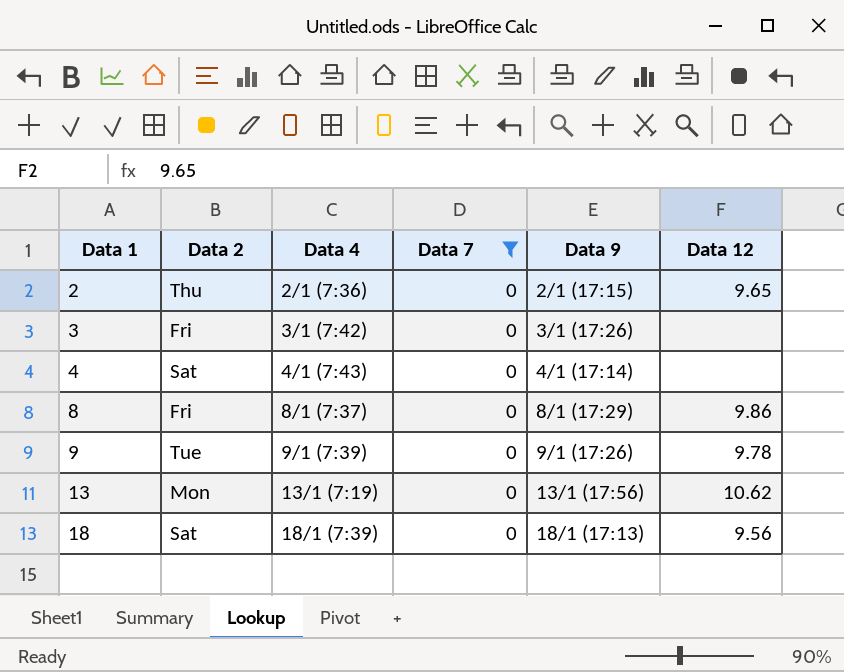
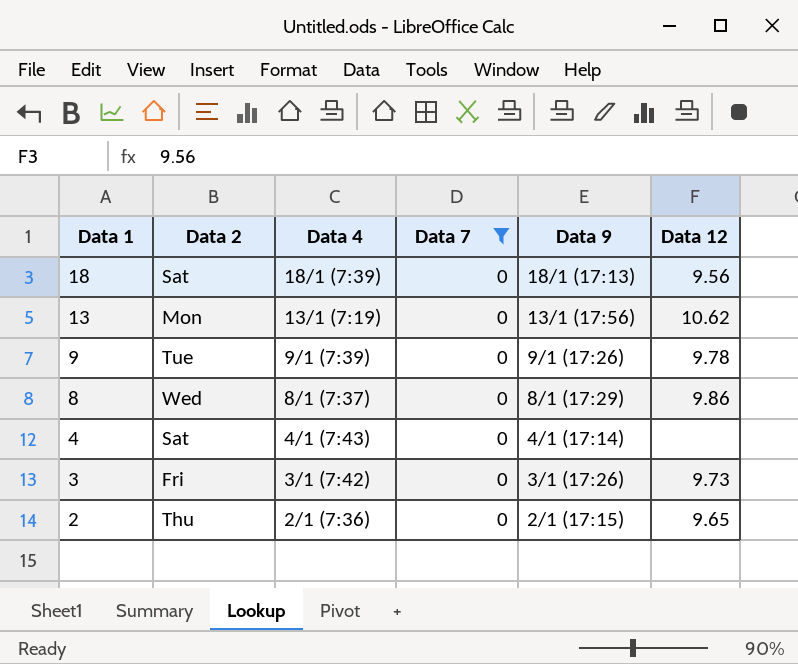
row order: Data 1 ascending -> Data 1 descending
8 | Data 2: Fri -> Wed
3 | Data 12: none -> 9.73

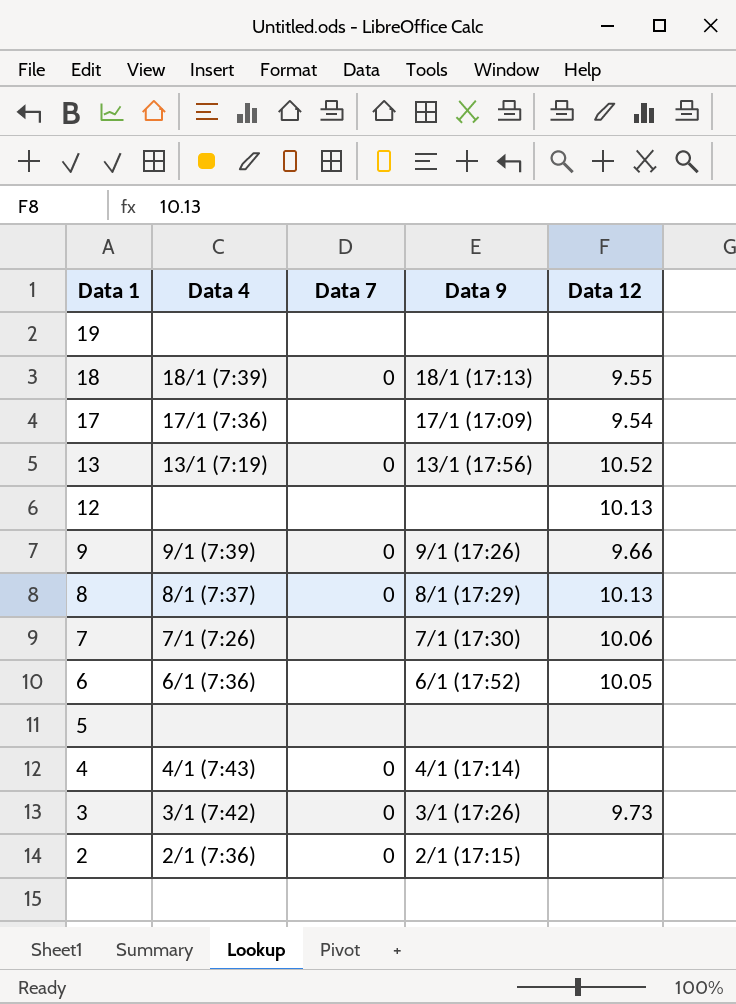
filter: Data 7 = 0 -> none
column Data 2 | position: 2 -> none
18 | Data 12: 9.56 -> 9.55
13 | Data 12: 10.62 -> 10.52
9 | Data 12: 9.78 -> 9.66
8 | Data 12: 9.86 -> 10.13
2 | Data 12: 9.65 -> none

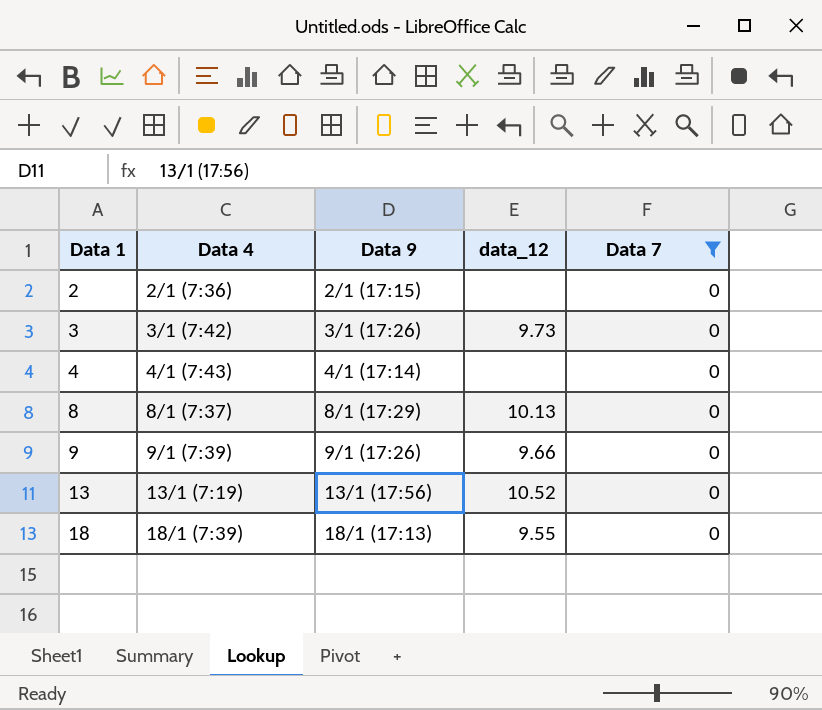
filter: none -> Data 7 = 0
row order: Data 1 descending -> Data 1 ascending
column name: Data 12 -> data_12
column Data 7 | position: 3 -> 5

